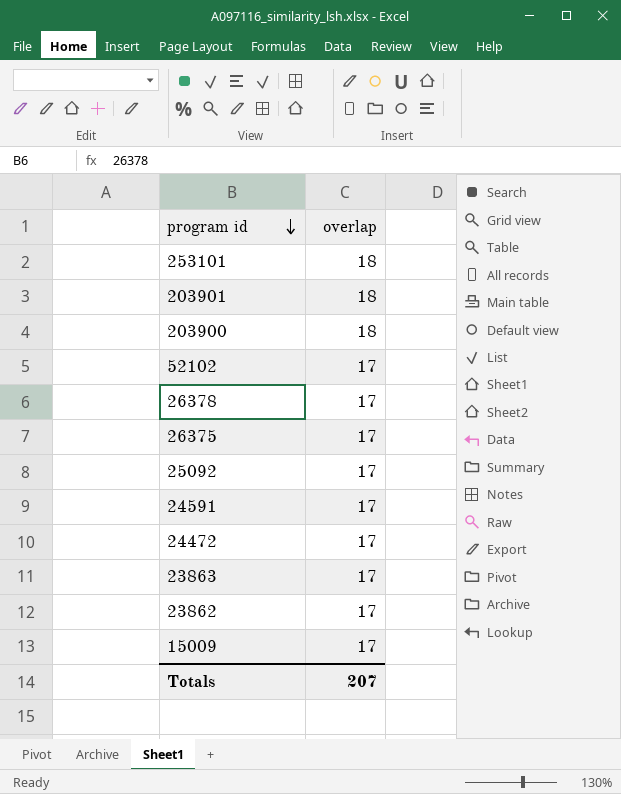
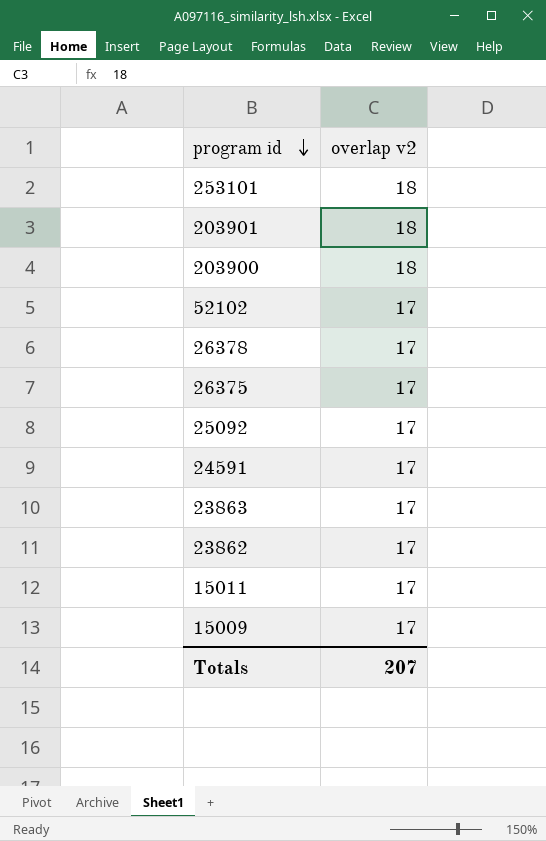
column name: overlap -> overlap v2
row 24472: 17 -> none
row 15011: none -> 17

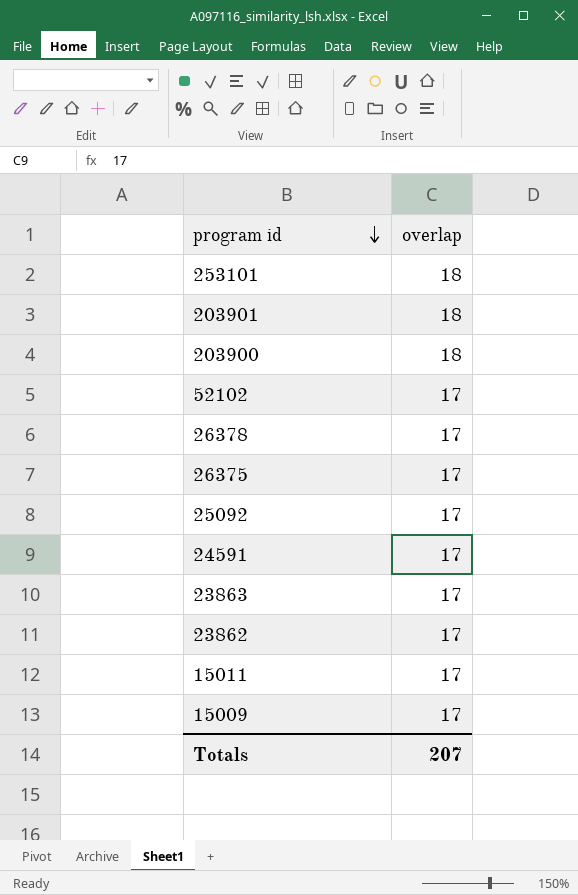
column name: overlap v2 -> overlap

